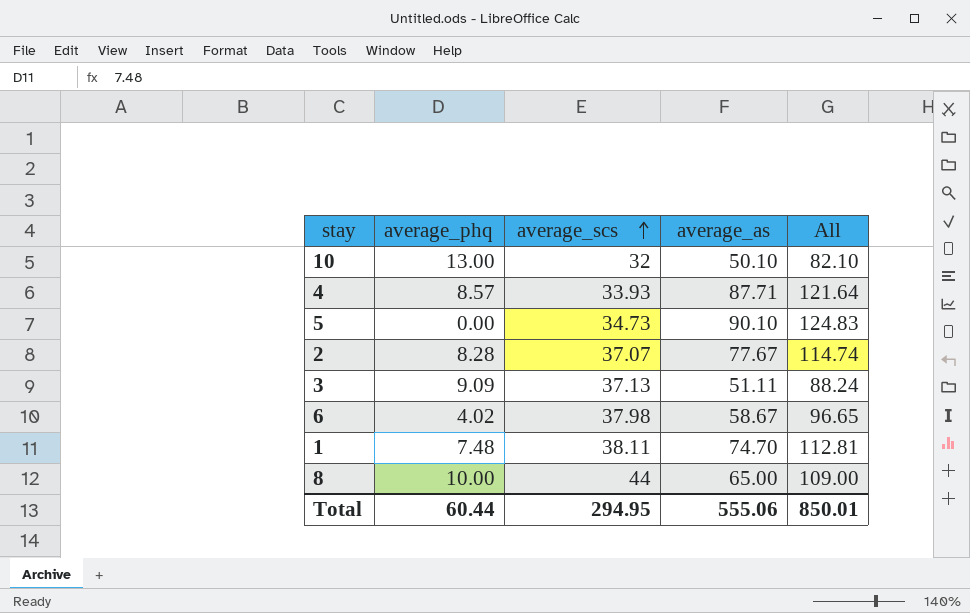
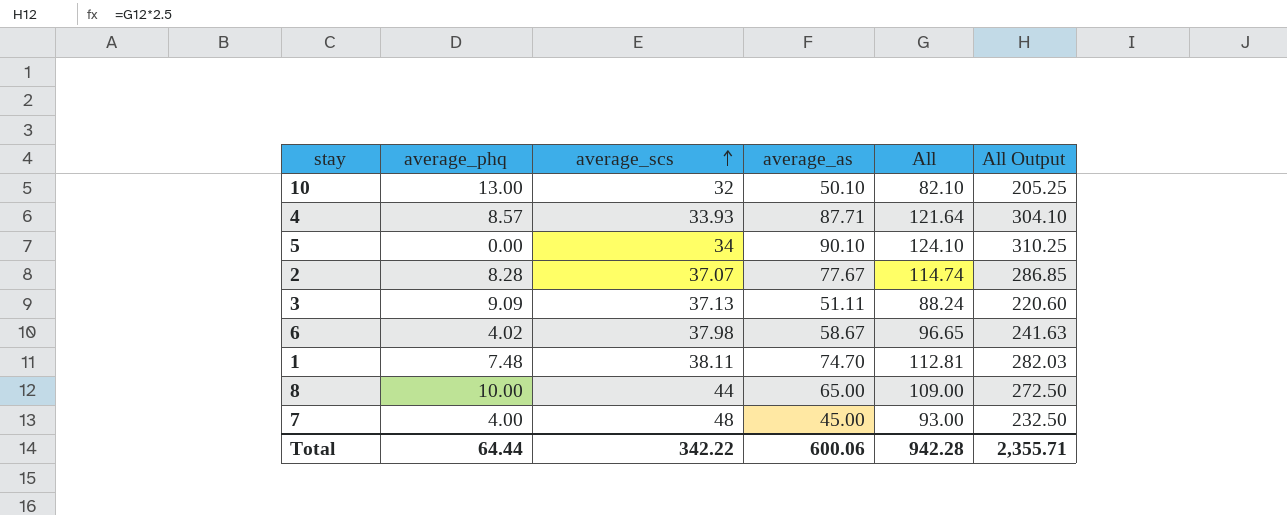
column All Output | formula: none -> [All] * 2.5
5 | average_scs: 34.73 -> 34
5 | All: 124.83 -> 124.10
row 7: none -> 4.00 | 48 | 45.00 | 93.00 | 232.50
Total | average_phq: 60.44 -> 64.44
Total | average_scs: 294.95 -> 342.22
Total | average_as: 555.06 -> 600.06
Total | All: 850.01 -> 942.28

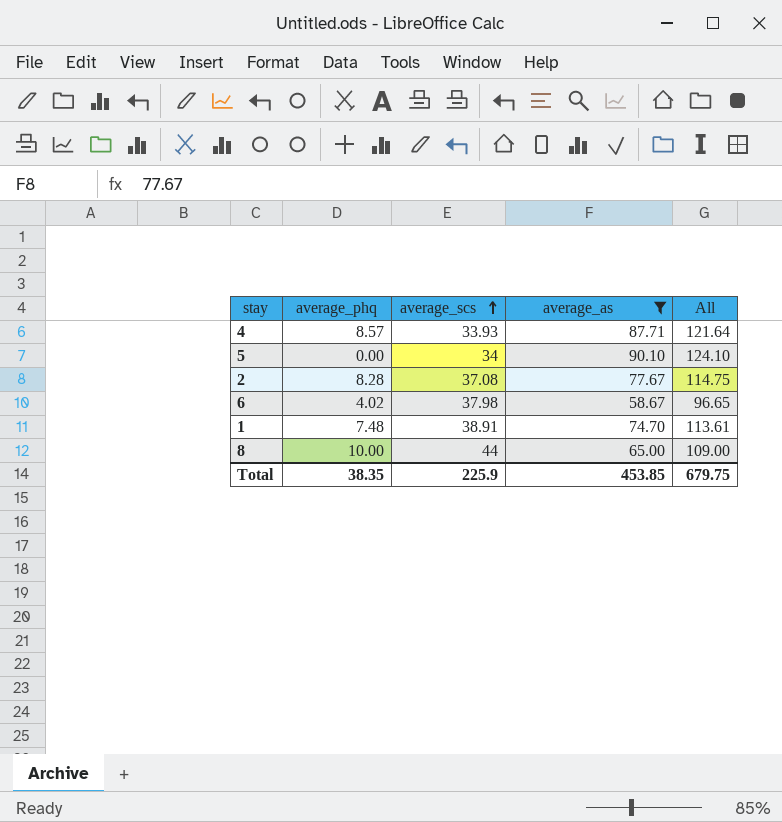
filter: none -> average_as >= 58.67
column All Output | formula: [All] * 2.5 -> none
2 | average_scs: 37.07 -> 37.08
2 | All: 114.74 -> 114.75
1 | average_scs: 38.11 -> 38.91
1 | All: 112.81 -> 113.61
Total | average_phq: 64.44 -> 38.35
Total | average_scs: 342.22 -> 225.9
Total | average_as: 600.06 -> 453.85
Total | All: 942.28 -> 679.75

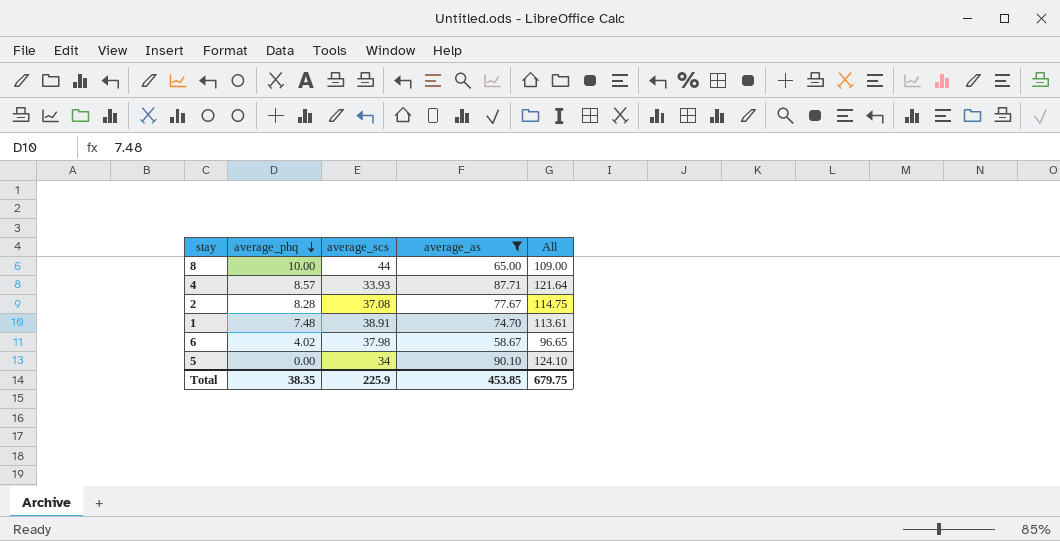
row order: average_scs ascending -> average_phq descending

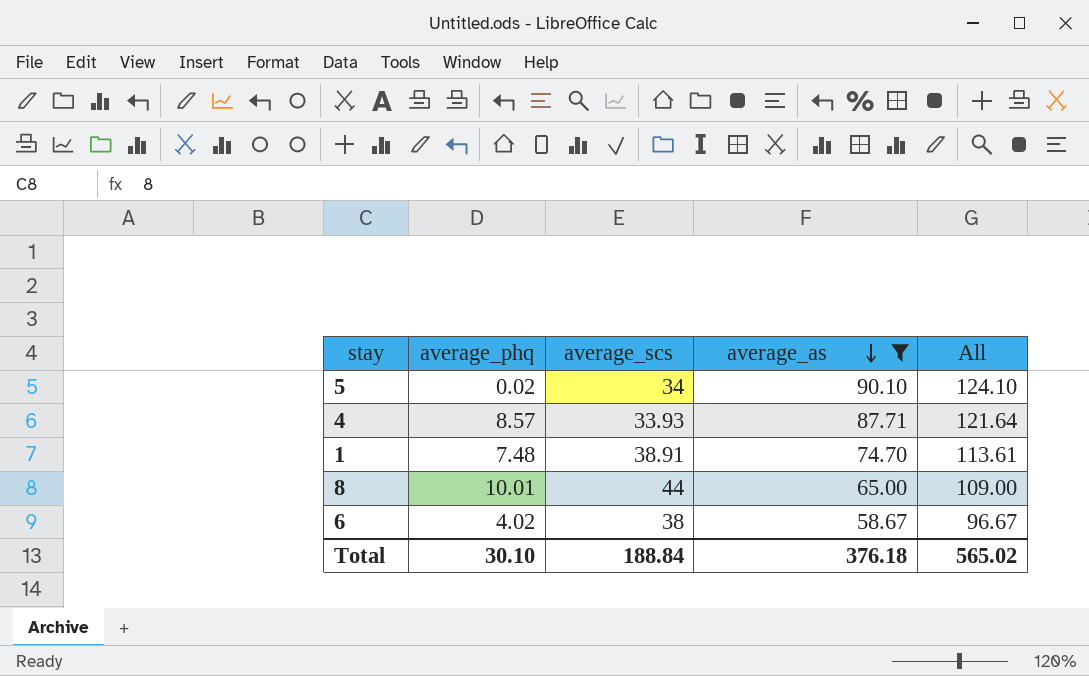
row order: average_phq descending -> average_as descending
row 2: 8.28 | 37.08 | 77.67 | 114.75 -> none
5 | average_phq: 0.00 -> 0.02
8 | average_phq: 10.00 -> 10.01
6 | average_scs: 37.98 -> 38
6 | All: 96.65 -> 96.67
Total | average_phq: 38.35 -> 30.10
Total | average_scs: 225.9 -> 188.84
Total | average_as: 453.85 -> 376.18
Total | All: 679.75 -> 565.02

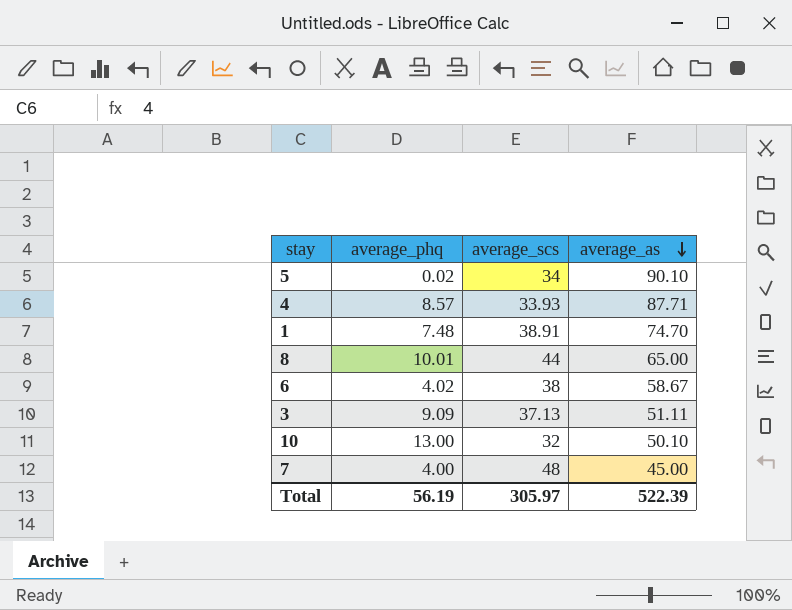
filter: average_as >= 58.67 -> none
column All | formula: [average_scs] + [average_as] -> none
Total | average_phq: 30.10 -> 56.19
Total | average_scs: 188.84 -> 305.97
Total | average_as: 376.18 -> 522.39

